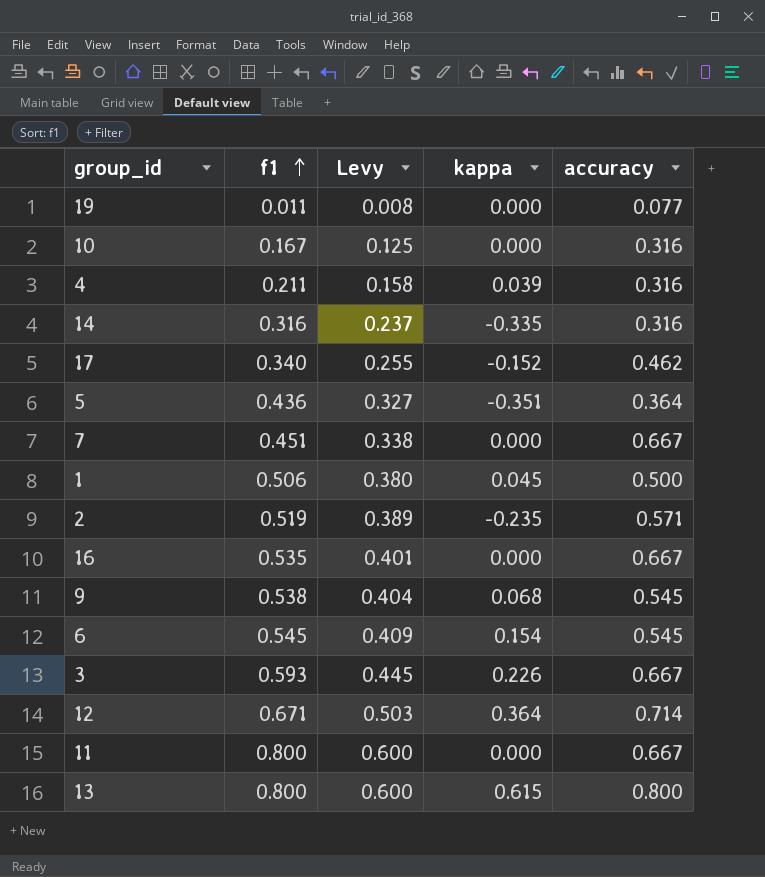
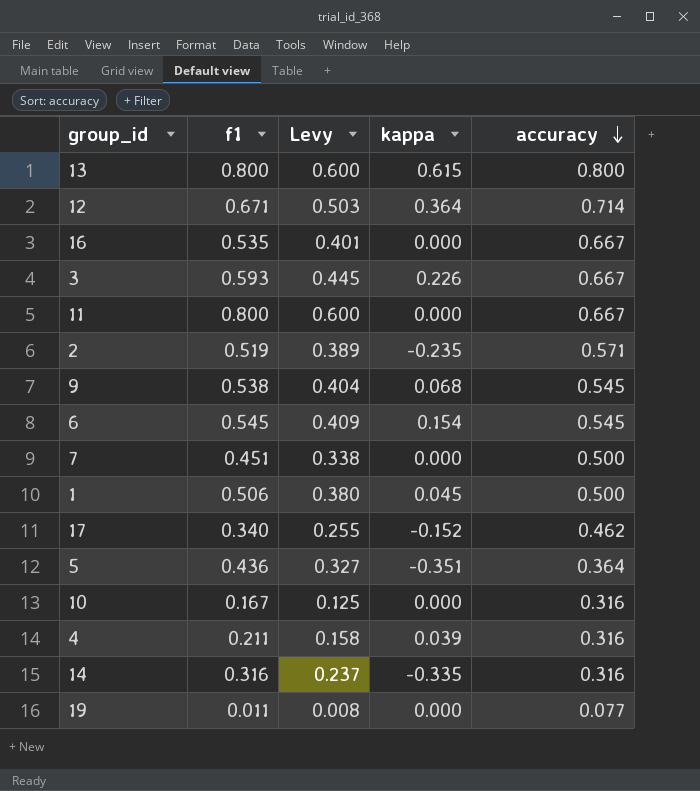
row order: f1 ascending -> accuracy descending
7 | accuracy: 0.667 -> 0.500

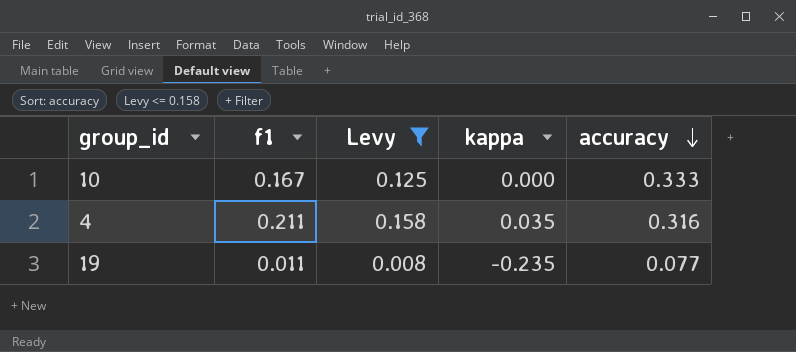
filter: none -> Levy <= 0.158
10 | accuracy: 0.316 -> 0.333
4 | kappa: 0.039 -> 0.035
19 | kappa: 0.000 -> -0.235

